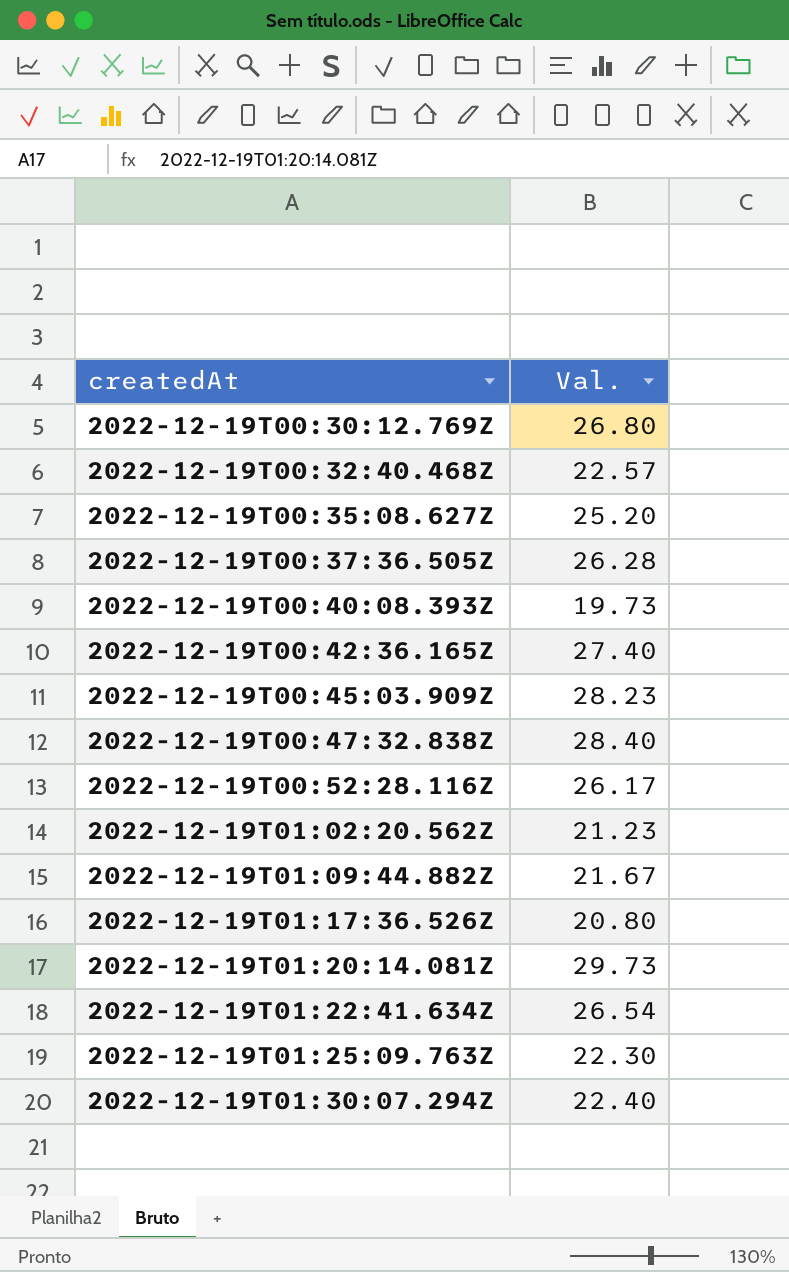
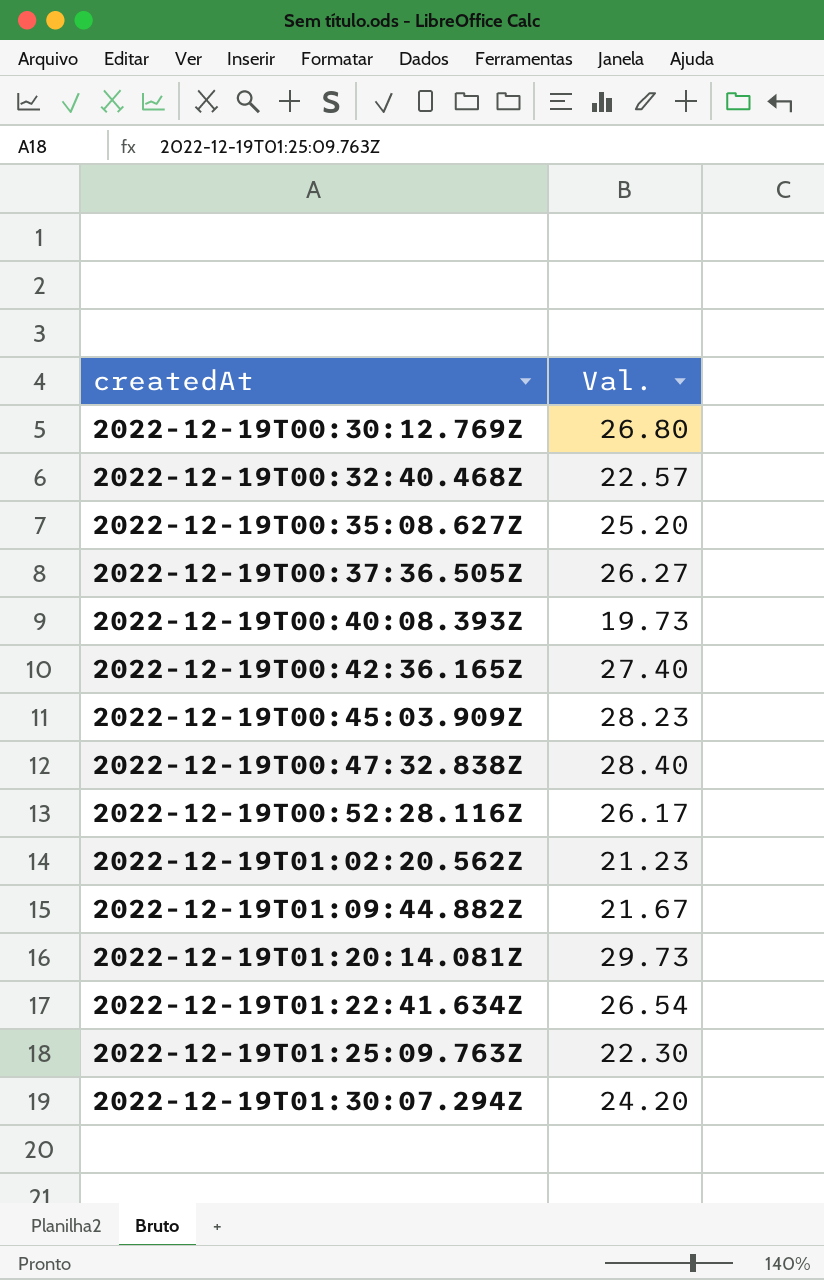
row 2022-12-19T01:17:36.526Z: 20.80 -> none
2022-12-19T00:37:36.505Z | Val.: 26.28 -> 26.27
2022-12-19T01:30:07.294Z | Val.: 22.40 -> 24.20

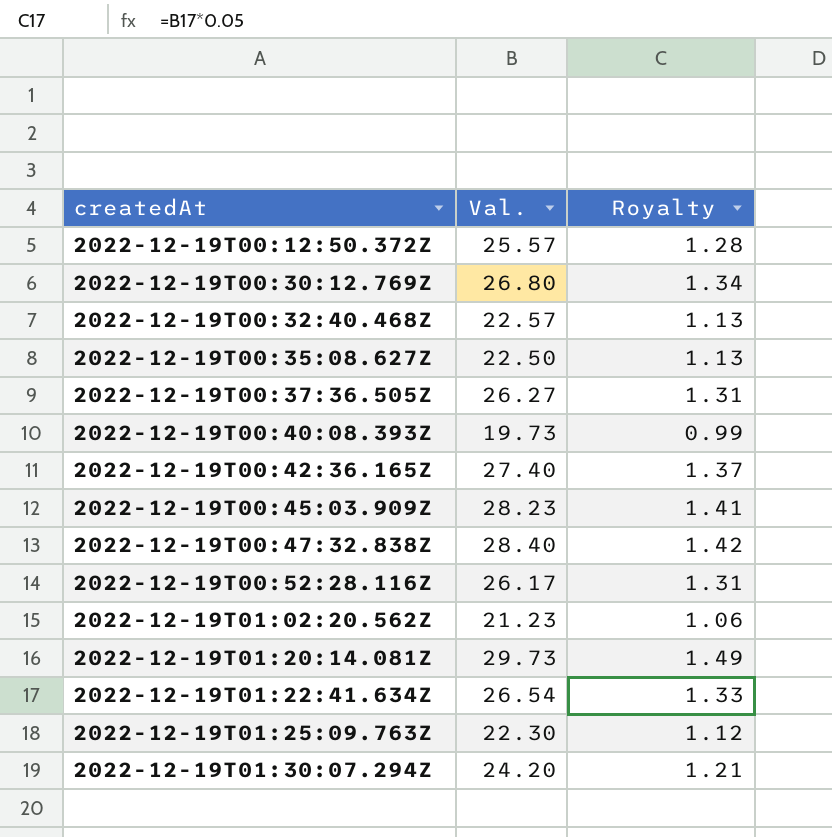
column Royalty | formula: none -> [Val.] * 0.05
row 2022-12-19T01:09:44.882Z: 21.67 -> none
row 2022-12-19T00:12:50.372Z: none -> 25.57 | 1.28
2022-12-19T00:35:08.627Z | Val.: 25.20 -> 22.50

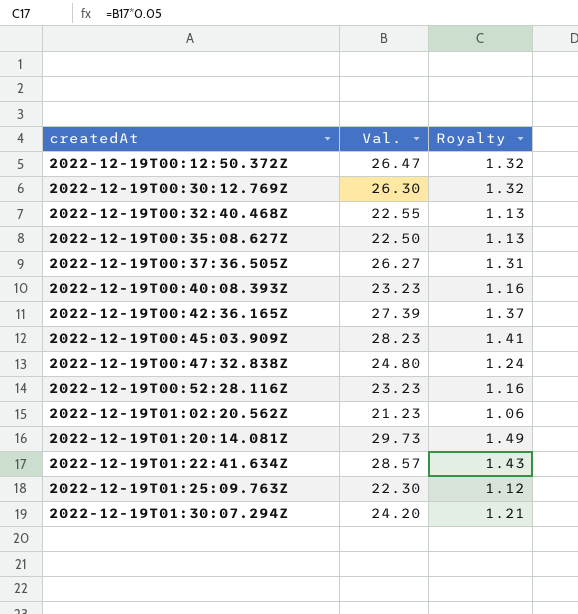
2022-12-19T00:12:50.372Z | Val.: 25.57 -> 26.47
2022-12-19T00:12:50.372Z | Royalty: 1.28 -> 1.32
2022-12-19T00:30:12.769Z | Val.: 26.80 -> 26.30
2022-12-19T00:30:12.769Z | Royalty: 1.34 -> 1.32
2022-12-19T00:32:40.468Z | Val.: 22.57 -> 22.55
2022-12-19T00:40:08.393Z | Val.: 19.73 -> 23.23
2022-12-19T00:40:08.393Z | Royalty: 0.99 -> 1.16
2022-12-19T00:42:36.165Z | Val.: 27.40 -> 27.39
2022-12-19T00:47:32.838Z | Val.: 28.40 -> 24.80
2022-12-19T00:47:32.838Z | Royalty: 1.42 -> 1.24
2022-12-19T00:52:28.116Z | Val.: 26.17 -> 23.23
2022-12-19T00:52:28.116Z | Royalty: 1.31 -> 1.16
2022-12-19T01:22:41.634Z | Val.: 26.54 -> 28.57
2022-12-19T01:22:41.634Z | Royalty: 1.33 -> 1.43

